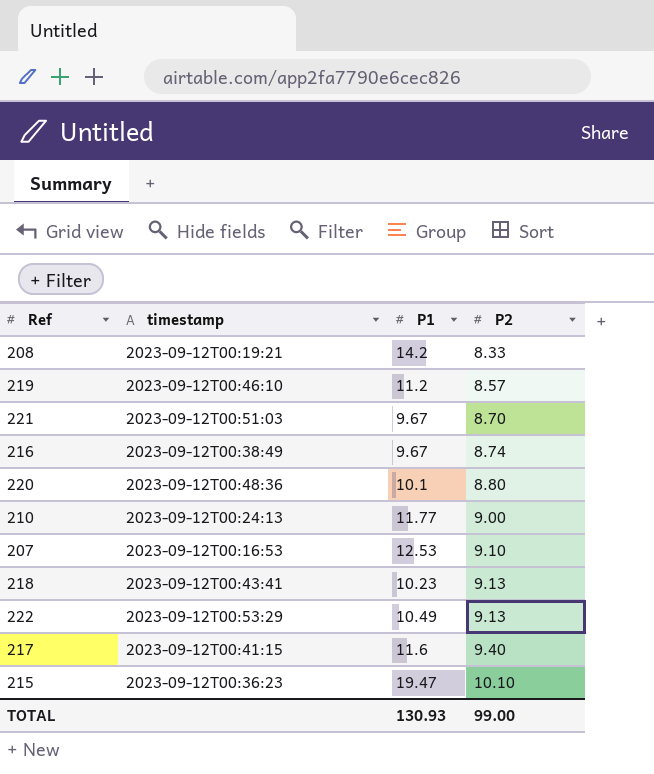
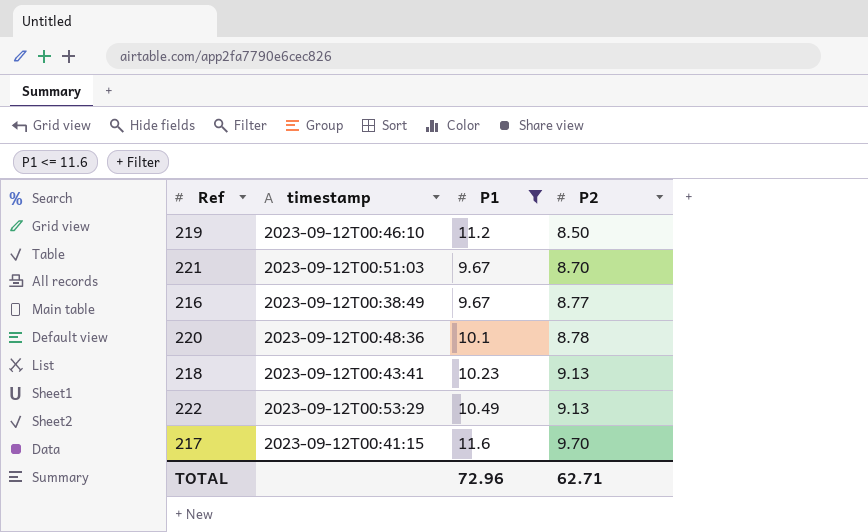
filter: none -> P1 <= 11.6
219 | P2: 8.57 -> 8.50
216 | P2: 8.74 -> 8.77
220 | P2: 8.80 -> 8.78
217 | P2: 9.40 -> 9.70
TOTAL | P1: 130.93 -> 72.96
TOTAL | P2: 99.00 -> 62.71

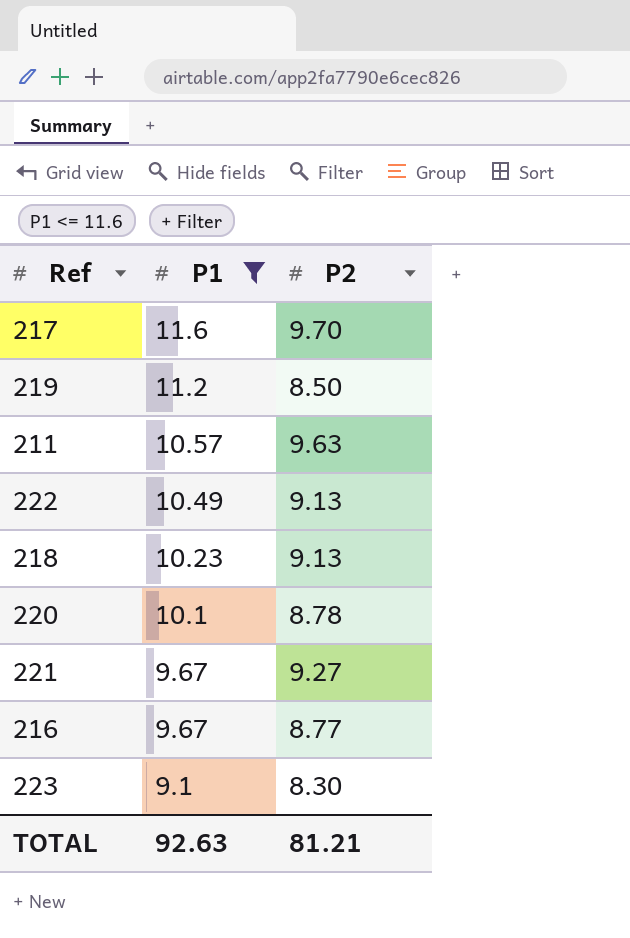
row order: P2 ascending -> P1 descending
column timestamp | position: 2 -> none
row 211: none -> 10.57 | 9.63
221 | P2: 8.70 -> 9.27
row 223: none -> 9.1 | 8.30
TOTAL | P1: 72.96 -> 92.63
TOTAL | P2: 62.71 -> 81.21

